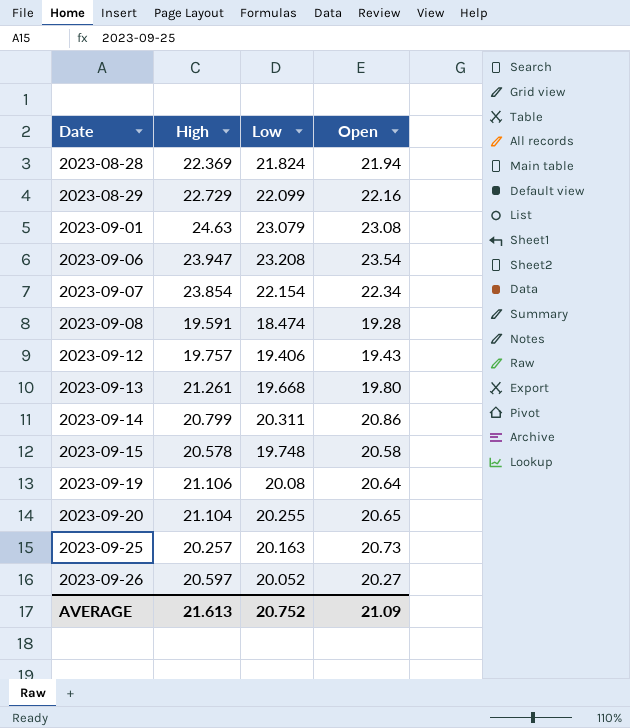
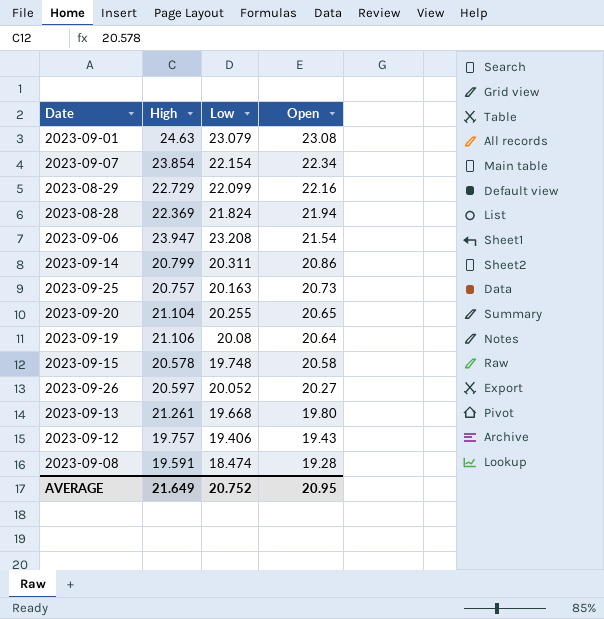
row order: Date ascending -> Open descending
2023-09-06 | Open: 23.54 -> 21.54
2023-09-25 | High: 20.257 -> 20.757
AVERAGE | High: 21.613 -> 21.649
AVERAGE | Open: 21.09 -> 20.95

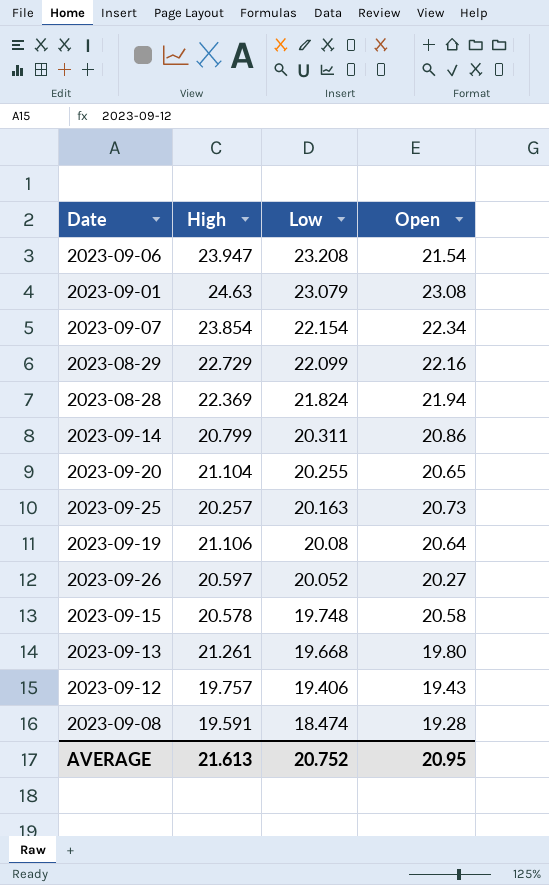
row order: Open descending -> Low descending
2023-09-25 | High: 20.757 -> 20.257
AVERAGE | High: 21.649 -> 21.613

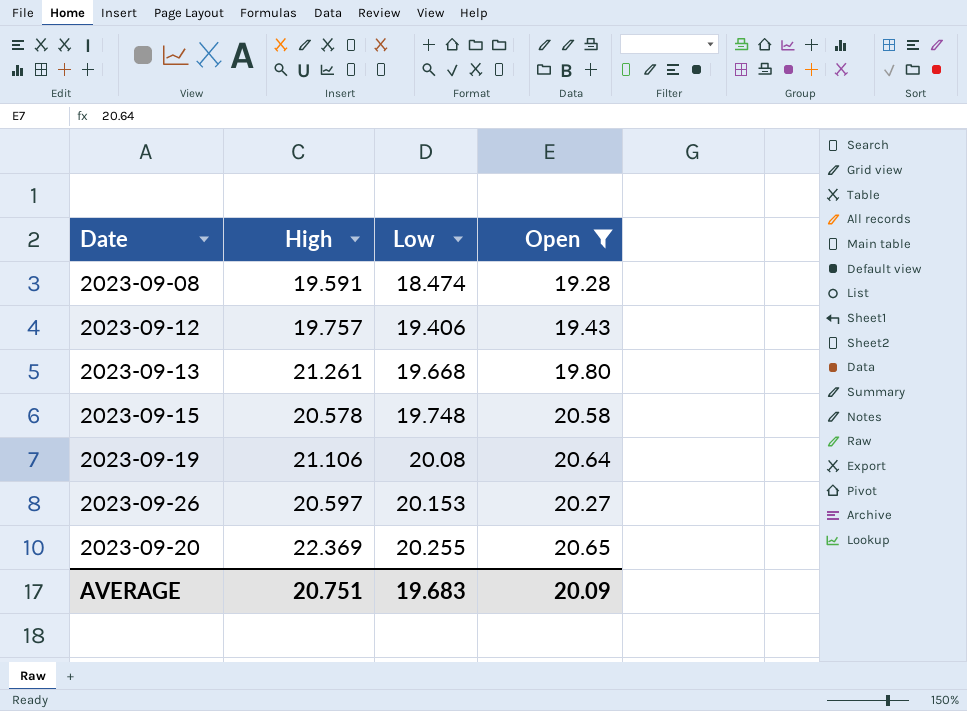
filter: none -> Open <= 20.65
row order: Low descending -> Low ascending
2023-09-26 | Low: 20.052 -> 20.153
2023-09-20 | High: 21.104 -> 22.369
AVERAGE | High: 21.613 -> 20.751
AVERAGE | Low: 20.752 -> 19.683
AVERAGE | Open: 20.95 -> 20.09

